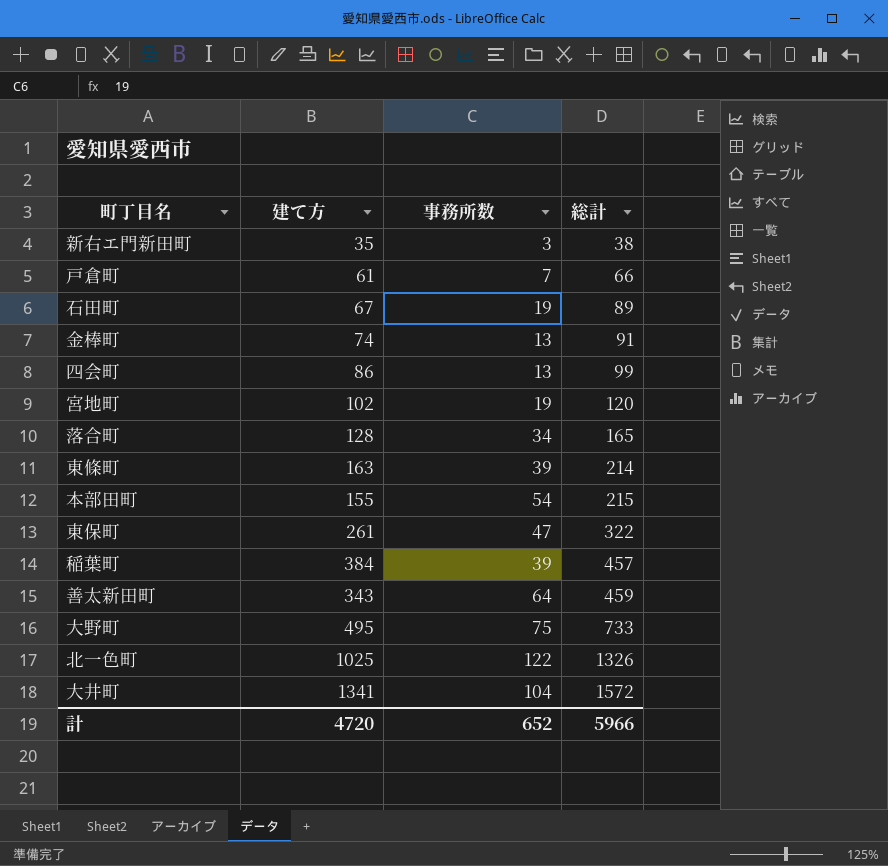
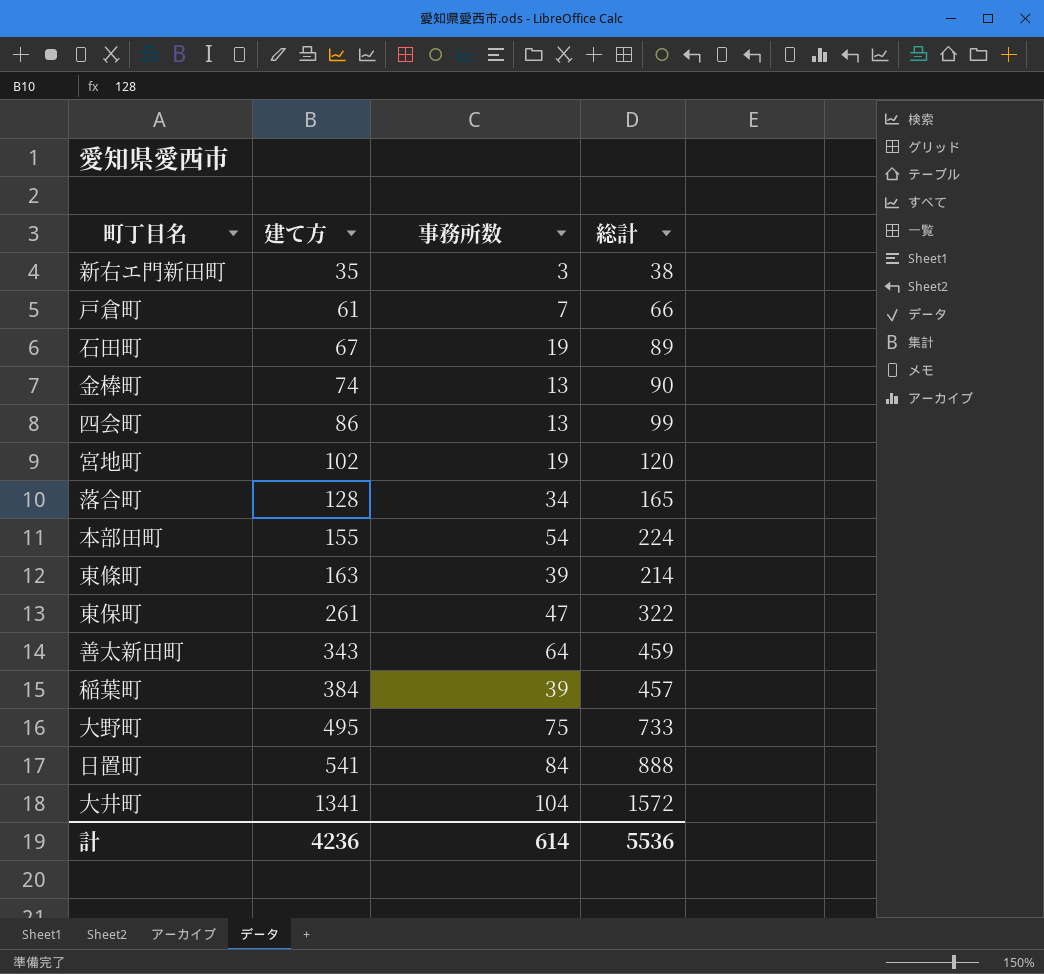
row order: 総計 ascending -> 建て方 ascending
row 北一色町: 1025 | 122 | 1326 -> none
金棒町 | 総計: 91 -> 90
本部田町 | 総計: 215 -> 224
row 日置町: none -> 541 | 84 | 888
計 | 建て方: 4720 -> 4236
計 | 事務所数: 652 -> 614
計 | 総計: 5966 -> 5536

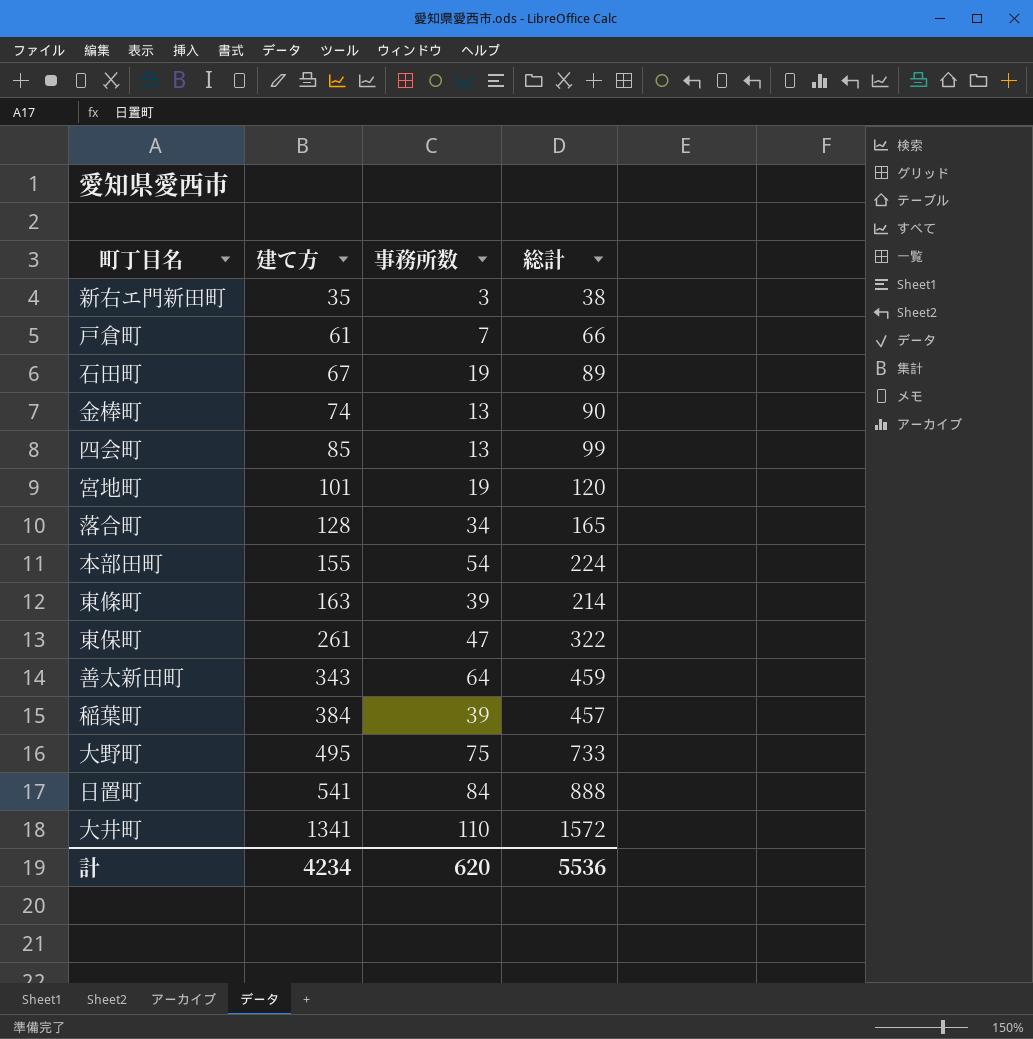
四会町 | 建て方: 86 -> 85
宮地町 | 建て方: 102 -> 101
大井町 | 事務所数: 104 -> 110
計 | 建て方: 4236 -> 4234
計 | 事務所数: 614 -> 620

